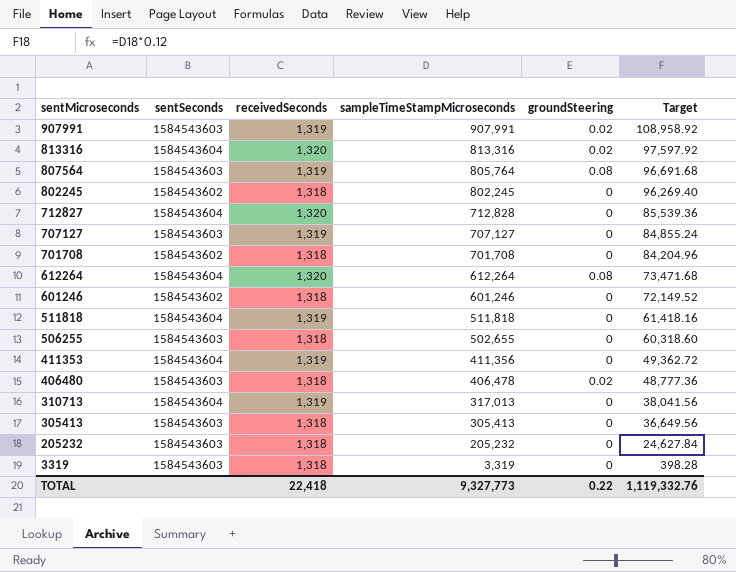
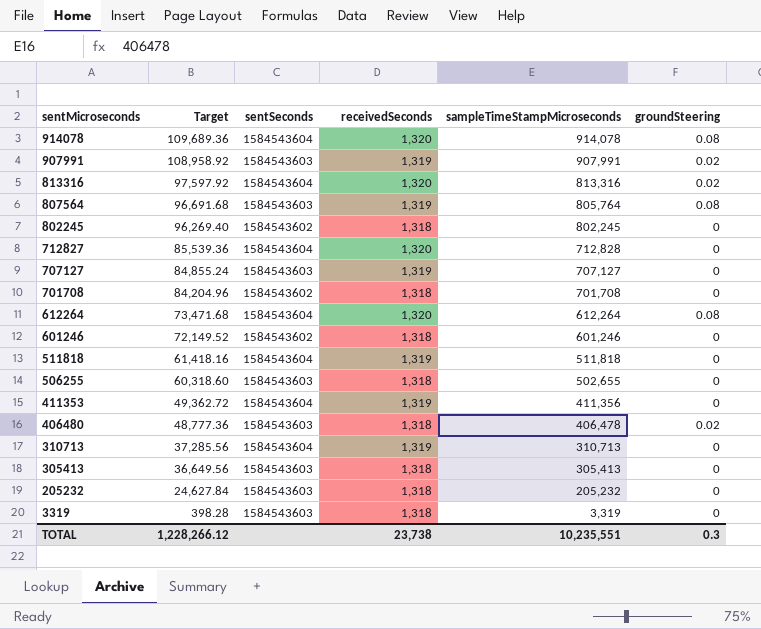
column Target | position: 6 -> 2
row 914078: none -> 109,689.36 | 1584543604 | 1,320 | 914,078 | 0.08
310713 | Target: 38,041.56 -> 37,285.56
310713 | sampleTimeStampMicroseconds: 317,013 -> 310,713
TOTAL | Target: 1,119,332.76 -> 1,228,266.12
TOTAL | receivedSeconds: 22,418 -> 23,738
TOTAL | sampleTimeStampMicroseconds: 9,327,773 -> 10,235,551
TOTAL | groundSteering: 0.22 -> 0.3

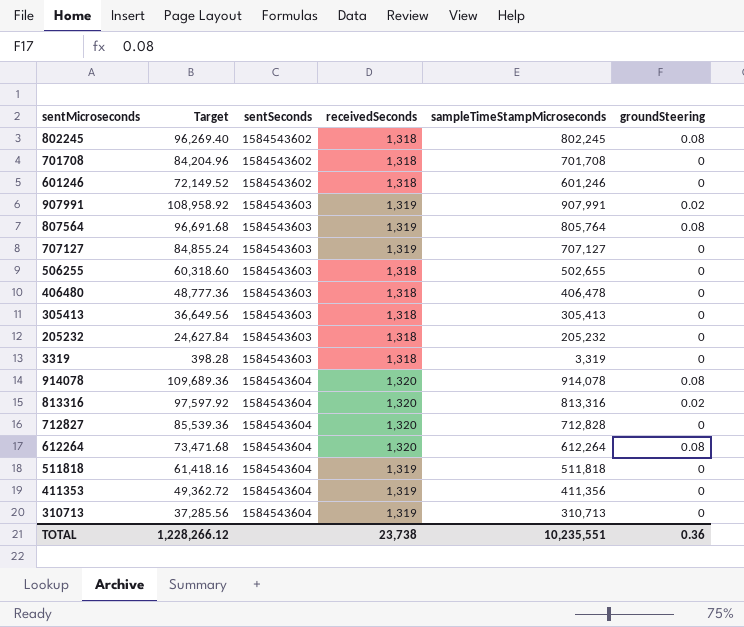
row order: sentMicroseconds descending -> sentSeconds ascending
802245 | groundSteering: 0 -> 0.08
406480 | groundSteering: 0.02 -> 0
TOTAL | groundSteering: 0.3 -> 0.36

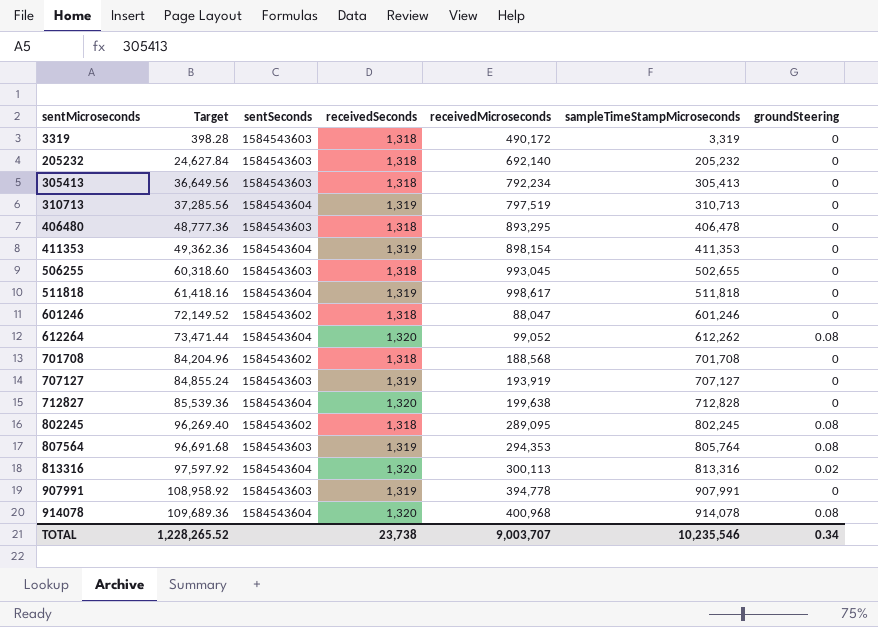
row order: sentSeconds ascending -> sentMicroseconds ascending
column receivedMicroseconds | position: none -> 5
411353 | Target: 49,362.72 -> 49,362.36
411353 | sampleTimeStampMicroseconds: 411,356 -> 411,353
612264 | Target: 73,471.68 -> 73,471.44
612264 | sampleTimeStampMicroseconds: 612,264 -> 612,262
907991 | groundSteering: 0.02 -> 0
TOTAL | Target: 1,228,266.12 -> 1,228,265.52
TOTAL | sampleTimeStampMicroseconds: 10,235,551 -> 10,235,546
TOTAL | groundSteering: 0.36 -> 0.34

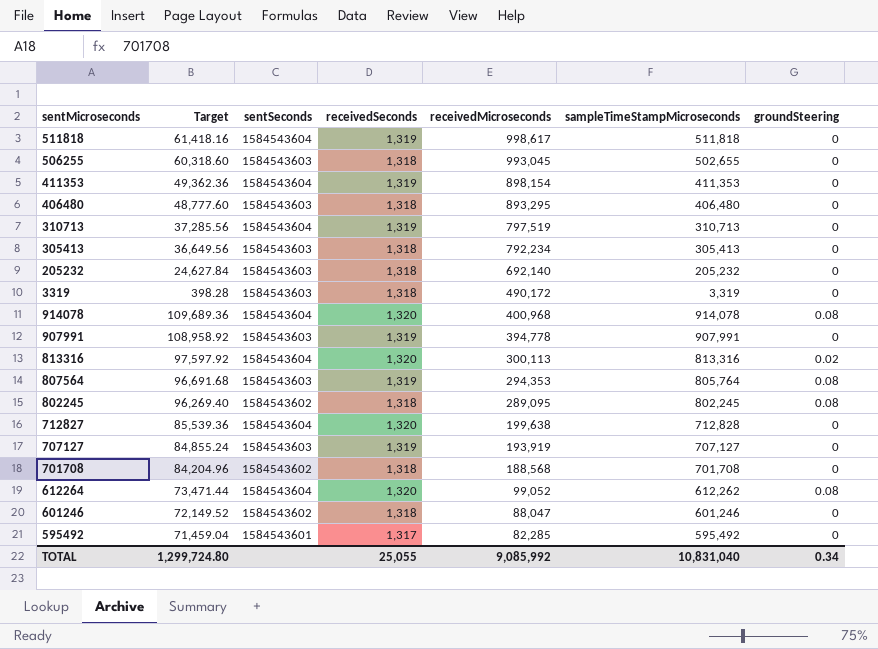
row order: sentMicroseconds ascending -> receivedMicroseconds descending
406480 | Target: 48,777.36 -> 48,777.60
406480 | sampleTimeStampMicroseconds: 406,478 -> 406,480
row 595492: none -> 71,459.04 | 1584543601 | 1,317 | 82,285 | 595,492 | 0
TOTAL | Target: 1,228,265.52 -> 1,299,724.80
TOTAL | receivedSeconds: 23,738 -> 25,055
TOTAL | receivedMicroseconds: 9,003,707 -> 9,085,992
TOTAL | sampleTimeStampMicroseconds: 10,235,546 -> 10,831,040

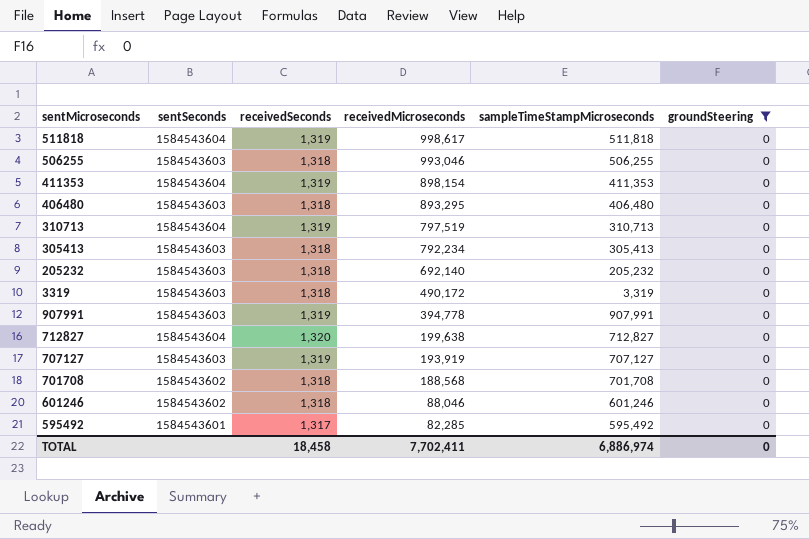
filter: none -> groundSteering = 0
column Target | formula: [sampleTimeStampMicroseconds] * 0.12 -> none
506255 | receivedMicroseconds: 993,045 -> 993,046
506255 | sampleTimeStampMicroseconds: 502,655 -> 506,255
712827 | sampleTimeStampMicroseconds: 712,828 -> 712,827
601246 | receivedMicroseconds: 88,047 -> 88,046
TOTAL | receivedSeconds: 25,055 -> 18,458
TOTAL | receivedMicroseconds: 9,085,992 -> 7,702,411
TOTAL | sampleTimeStampMicroseconds: 10,831,040 -> 6,886,974
TOTAL | groundSteering: 0.34 -> 0

